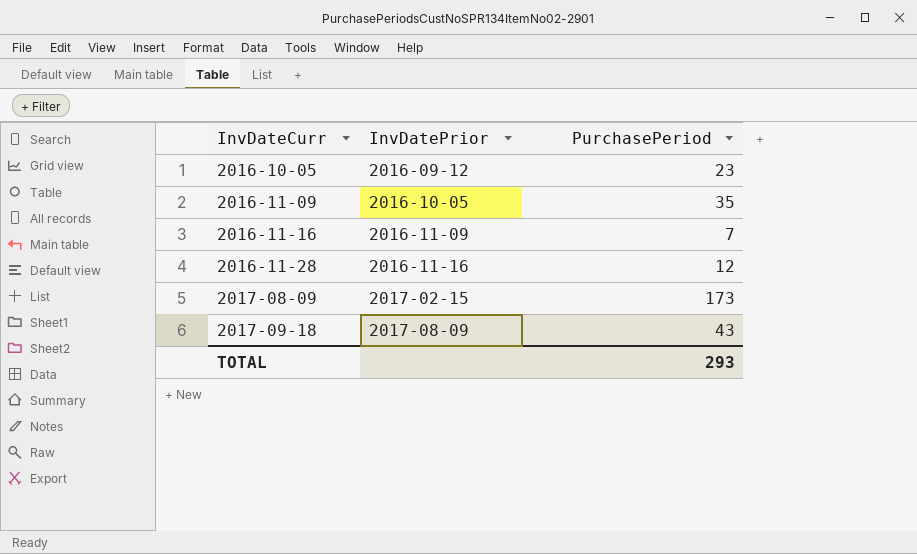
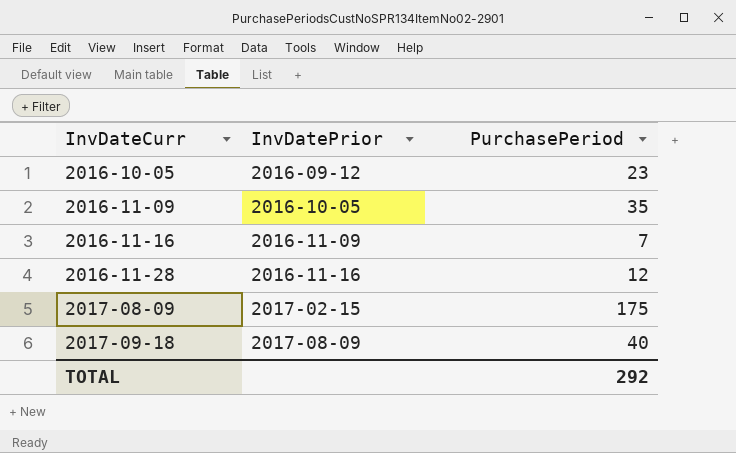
2017-08-09 | PurchasePeriod: 173 -> 175
2017-09-18 | PurchasePeriod: 43 -> 40
TOTAL | PurchasePeriod: 293 -> 292

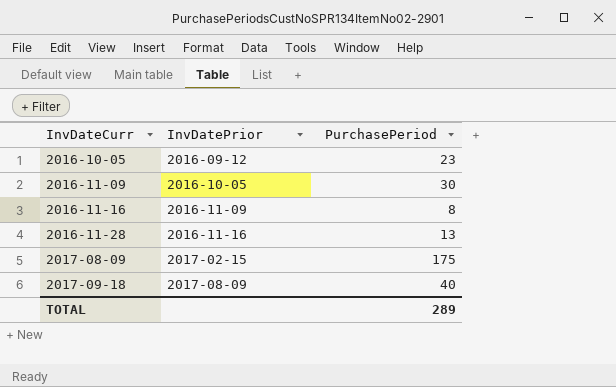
2016-11-09 | PurchasePeriod: 35 -> 30
2016-11-16 | PurchasePeriod: 7 -> 8
2016-11-28 | PurchasePeriod: 12 -> 13
TOTAL | PurchasePeriod: 292 -> 289

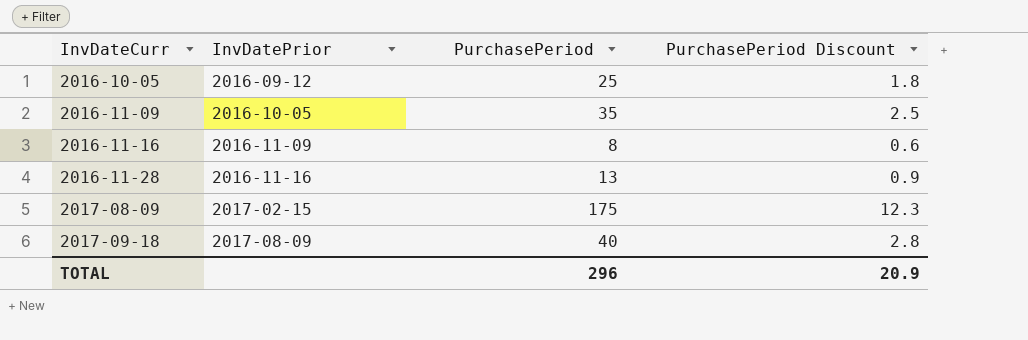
column PurchasePeriod Discount | formula: none -> [PurchasePeriod] * 0.07
2016-10-05 | PurchasePeriod: 23 -> 25
2016-11-09 | PurchasePeriod: 30 -> 35
TOTAL | PurchasePeriod: 289 -> 296

